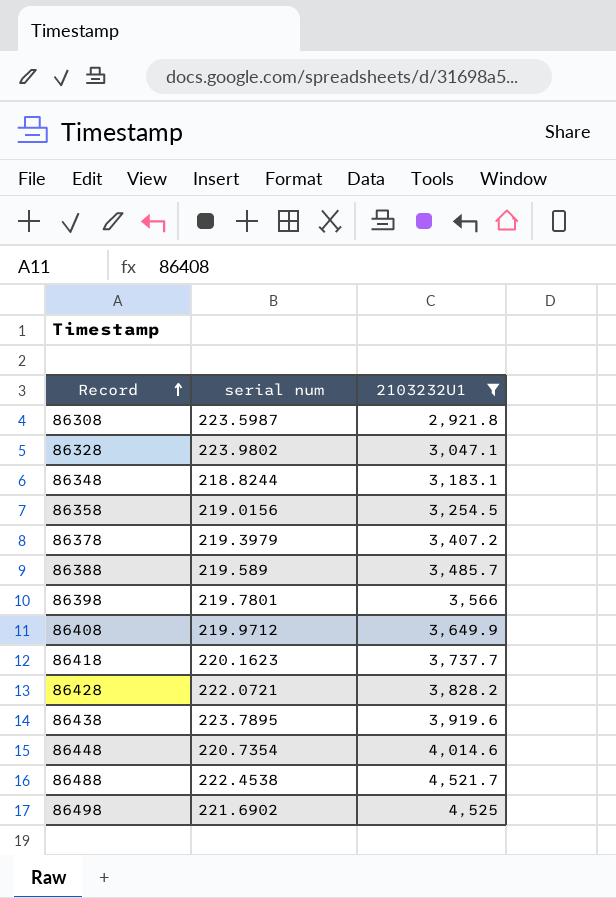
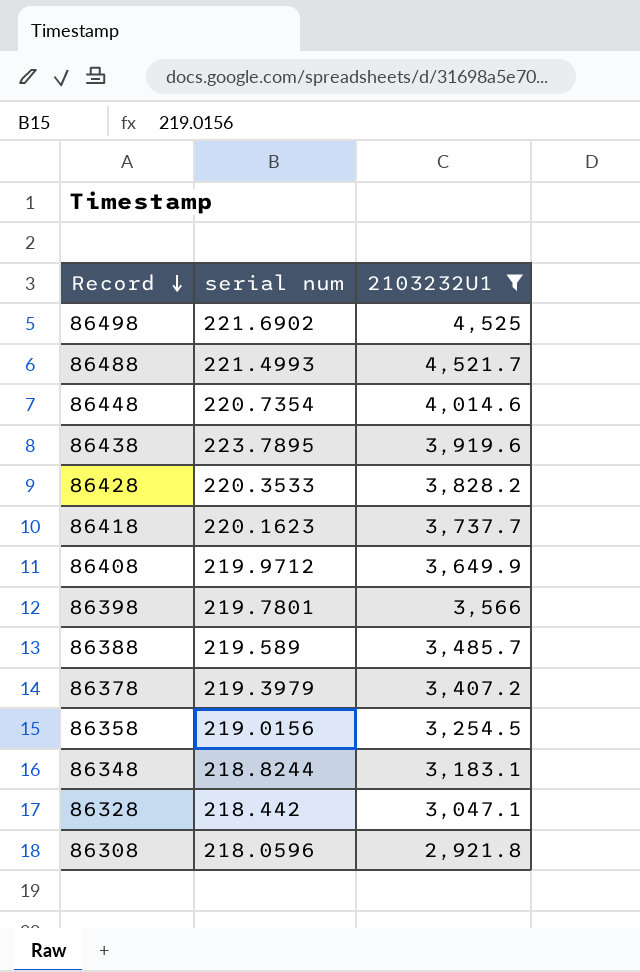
row order: Record ascending -> Record descending
86488 | serial num: 222.4538 -> 221.4993
86428 | serial num: 222.0721 -> 220.3533
86328 | serial num: 223.9802 -> 218.442
86308 | serial num: 223.5987 -> 218.0596

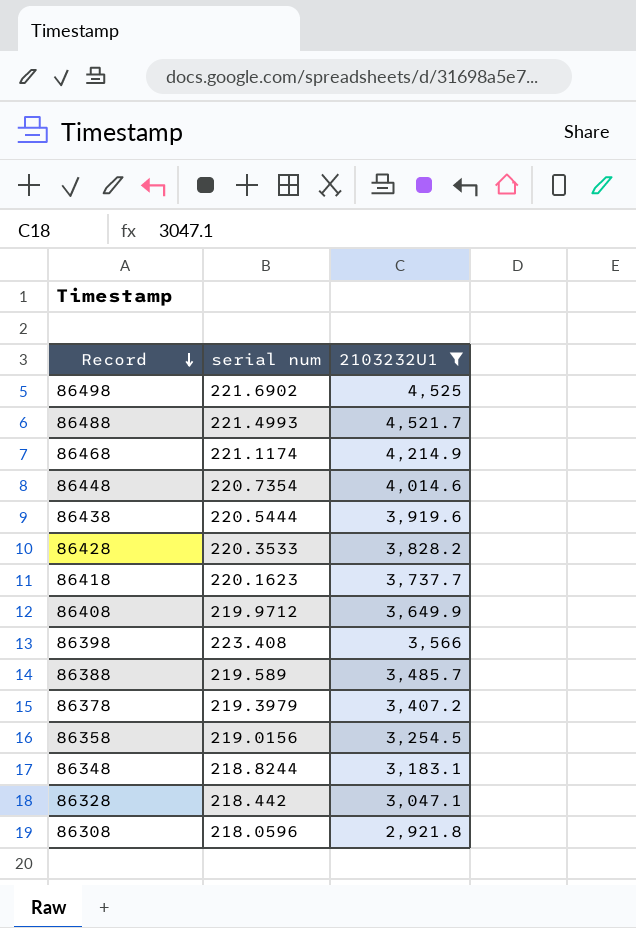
row 86468: none -> 221.1174 | 4,214.9
86438 | serial num: 223.7895 -> 220.5444
86398 | serial num: 219.7801 -> 223.408

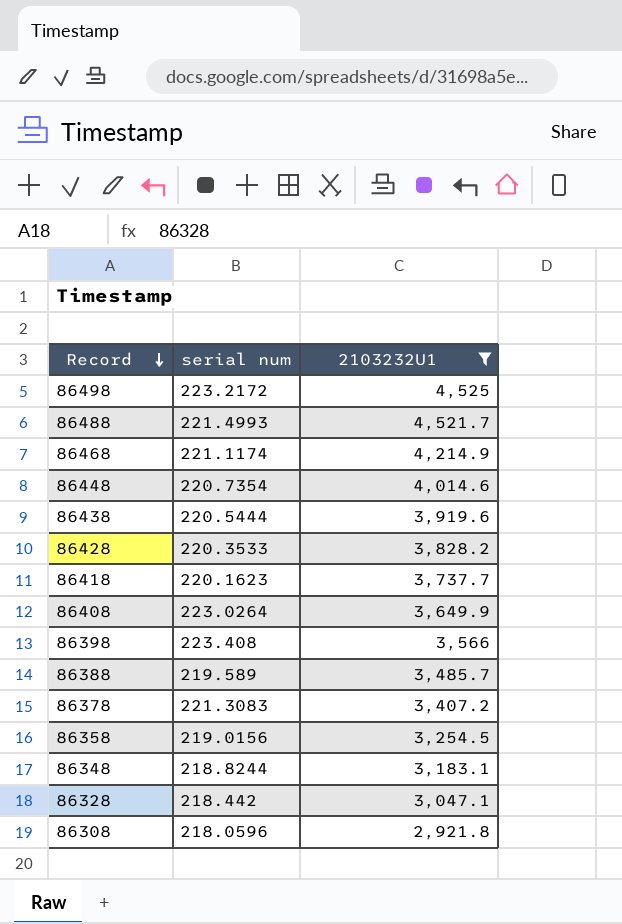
86498 | serial num: 221.6902 -> 223.2172
86408 | serial num: 219.9712 -> 223.0264
86378 | serial num: 219.3979 -> 221.3083

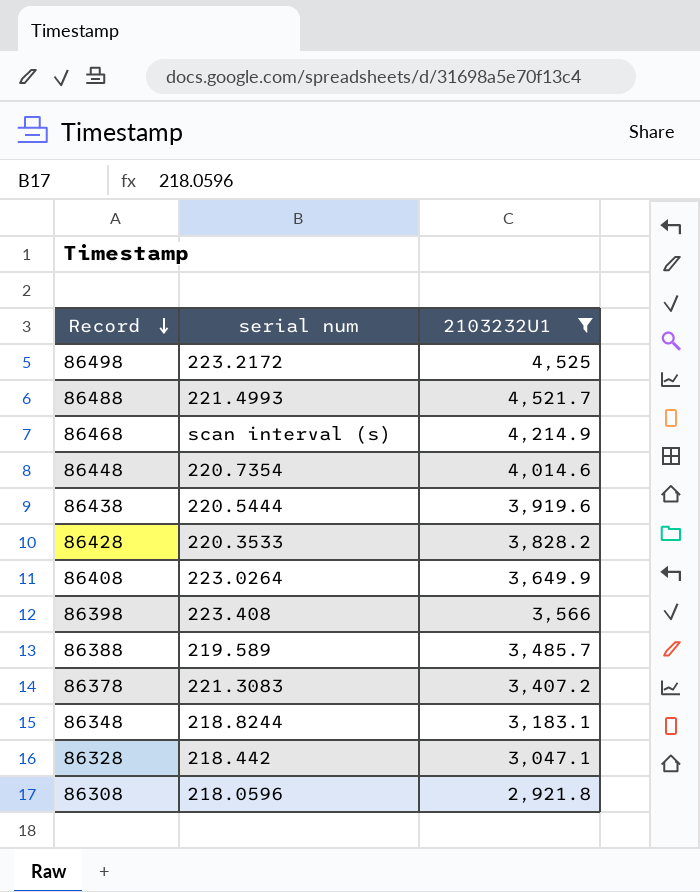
row 86418: 220.1623 | 3,737.7 -> none
row 86358: 219.0156 | 3,254.5 -> none
86468 | serial num: 221.1174 -> scan interval (s)

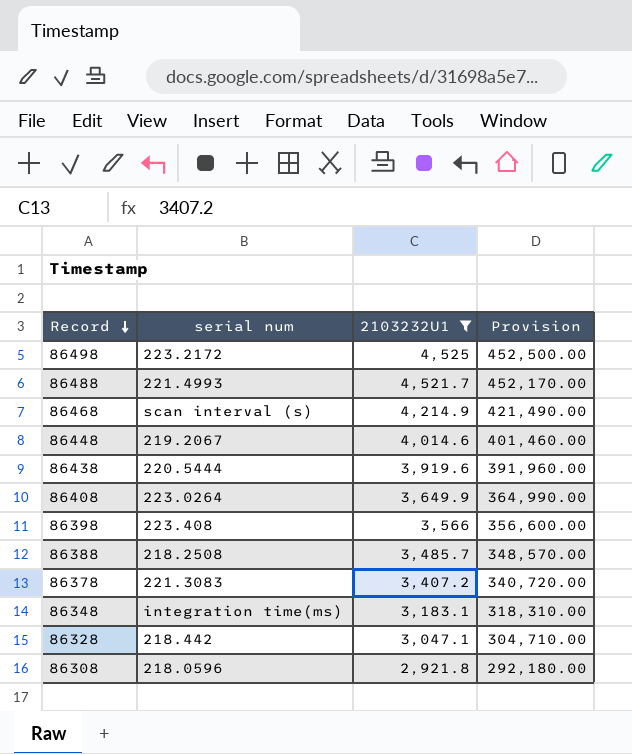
column Provision | formula: none -> [2103232U1] * 100
row 86428: 220.3533 | 3,828.2 -> none
86448 | serial num: 220.7354 -> 219.2067
86388 | serial num: 219.589 -> 218.2508
86348 | serial num: 218.8244 -> integration time(ms)

